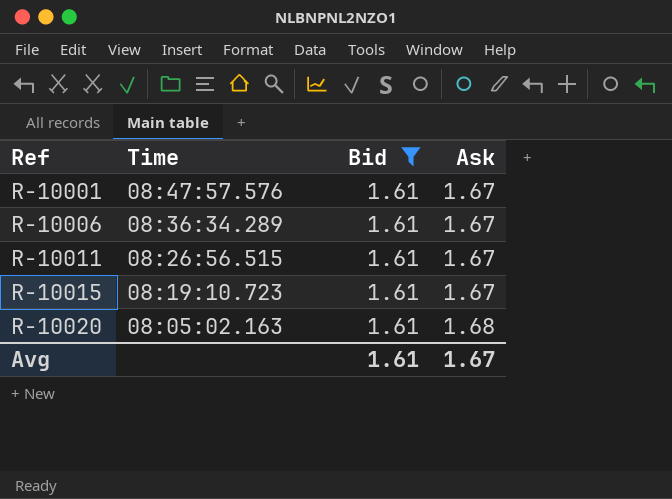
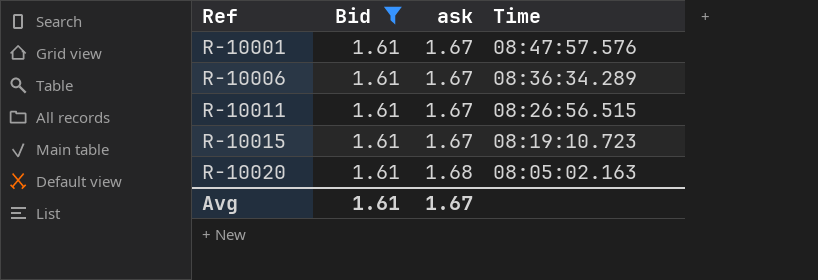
column name: Ask -> ask
column Time | position: 2 -> 4

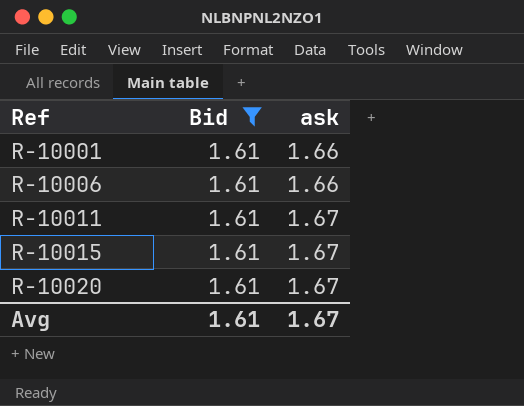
column Time | position: 4 -> none
R-10001 | ask: 1.67 -> 1.66
R-10006 | ask: 1.67 -> 1.66
R-10020 | ask: 1.68 -> 1.67

